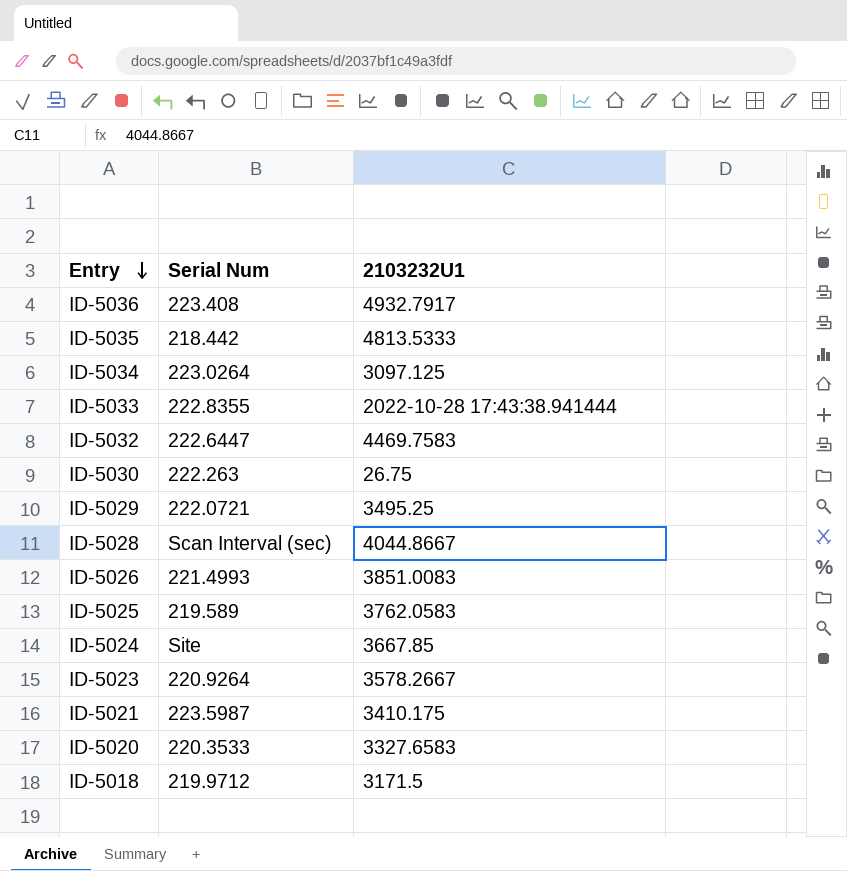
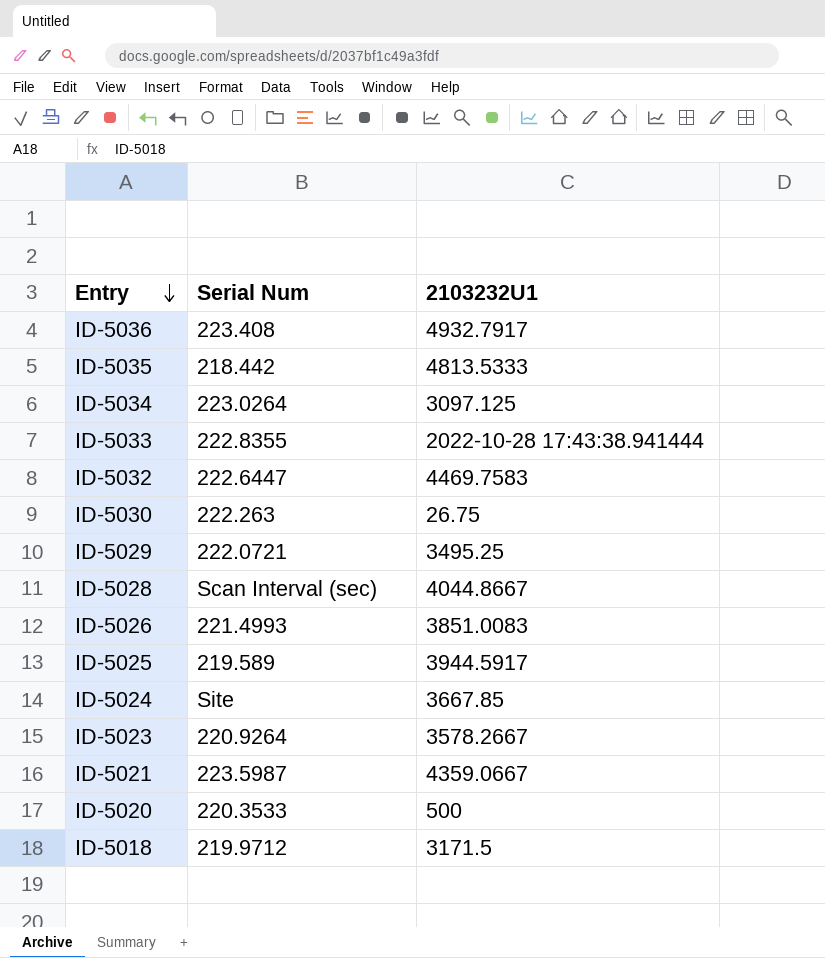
ID-5025 | 2103232U1: 3762.0583 -> 3944.5917
ID-5021 | 2103232U1: 3410.175 -> 4359.0667
ID-5020 | 2103232U1: 3327.6583 -> 500

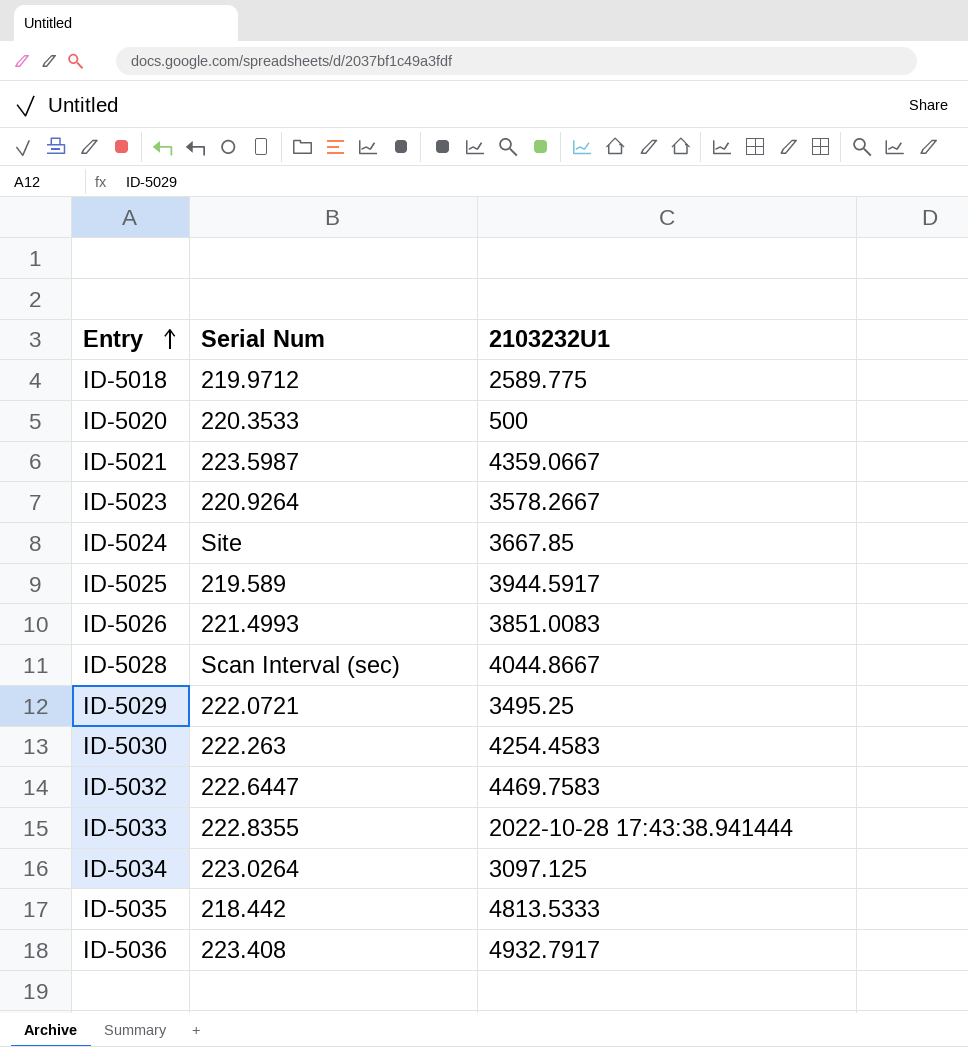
row order: Entry descending -> Entry ascending
ID-5018 | 2103232U1: 3171.5 -> 2589.775
ID-5030 | 2103232U1: 26.75 -> 4254.4583

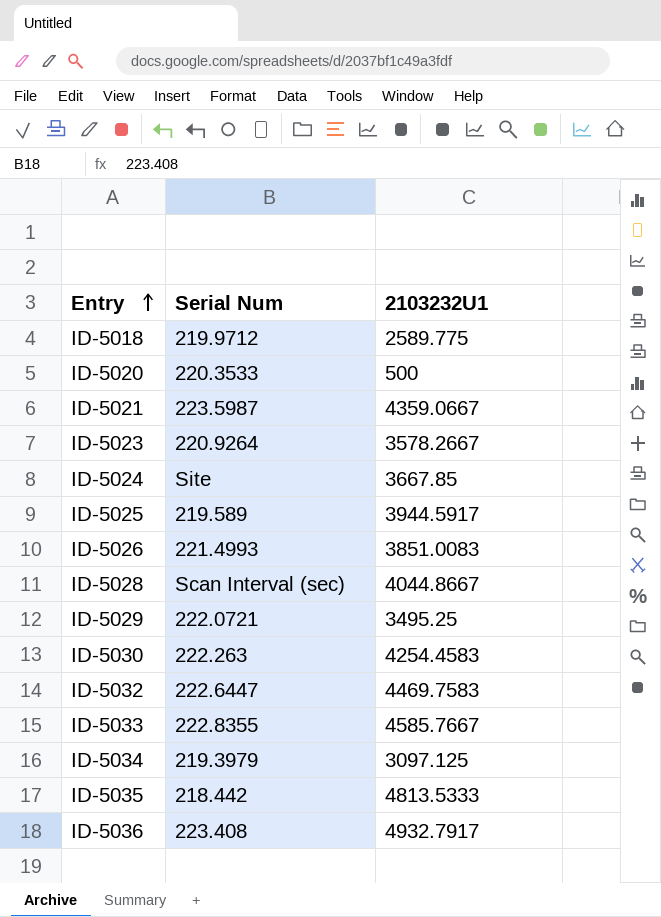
ID-5033 | 2103232U1: 2022-10-28 17:43:38.941444 -> 4585.7667
ID-5034 | Serial Num: 223.0264 -> 219.3979

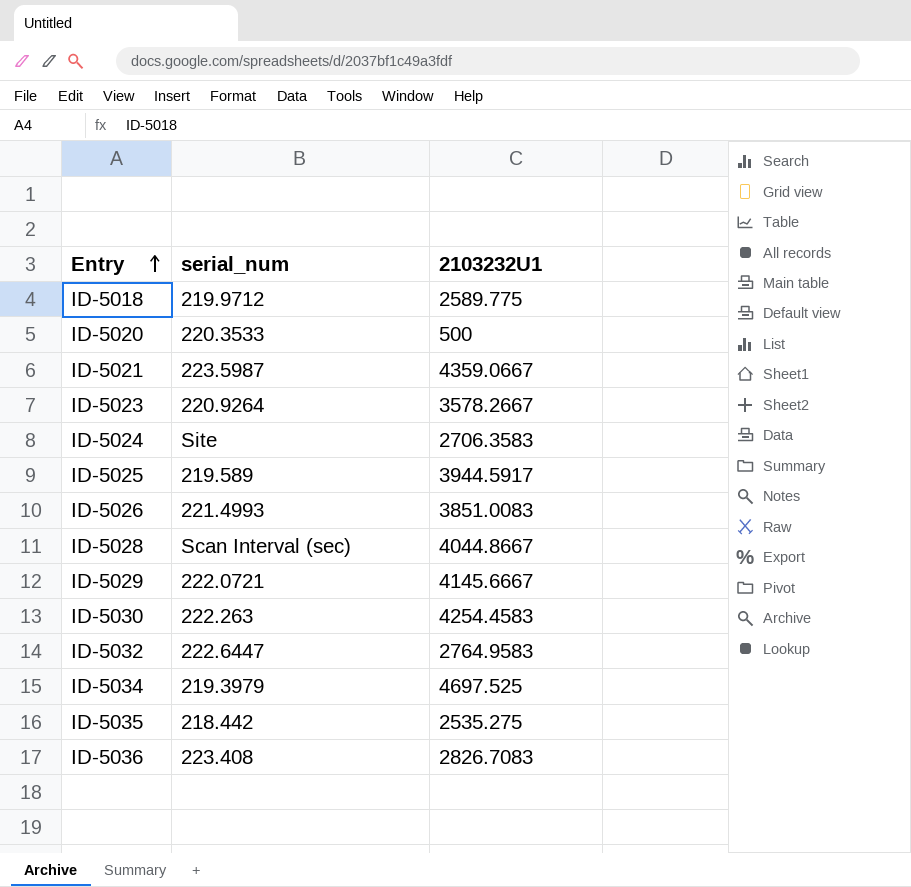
column name: Serial Num -> serial_num
row ID-5033: 222.8355 | 4585.7667 -> none
ID-5024 | 2103232U1: 3667.85 -> 2706.3583
ID-5029 | 2103232U1: 3495.25 -> 4145.6667
ID-5032 | 2103232U1: 4469.7583 -> 2764.9583
ID-5034 | 2103232U1: 3097.125 -> 4697.525
ID-5035 | 2103232U1: 4813.5333 -> 2535.275
ID-5036 | 2103232U1: 4932.7917 -> 2826.7083

